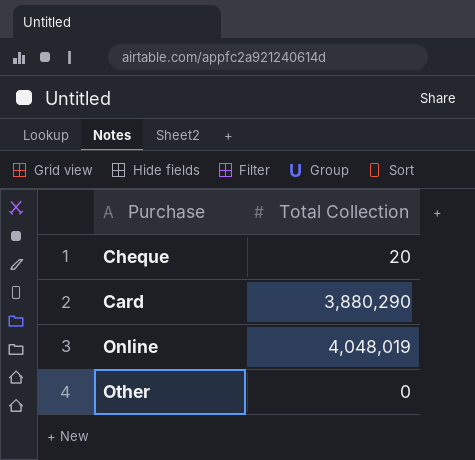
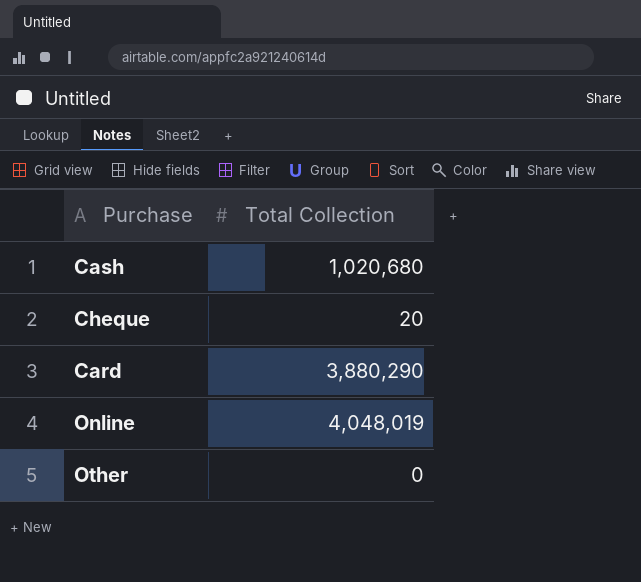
row Cash: none -> 1,020,680

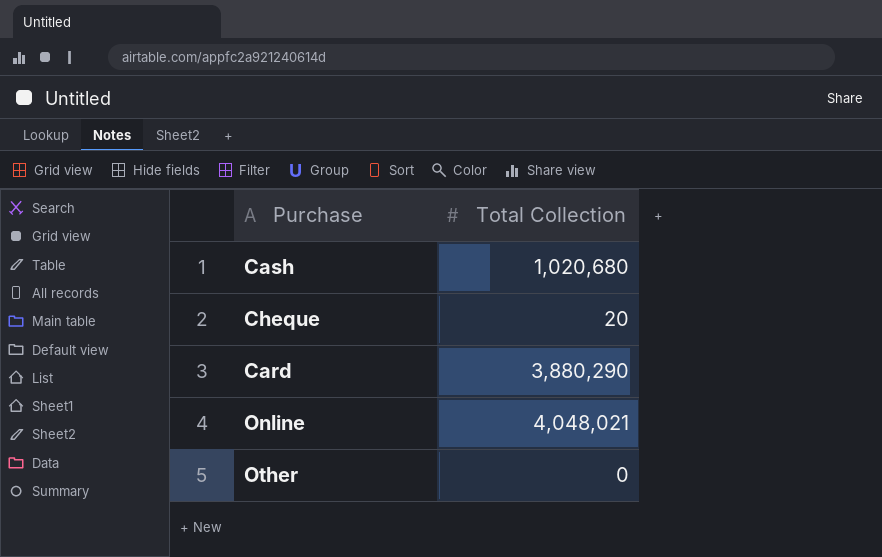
Online | Total Collection: 4,048,019 -> 4,048,021

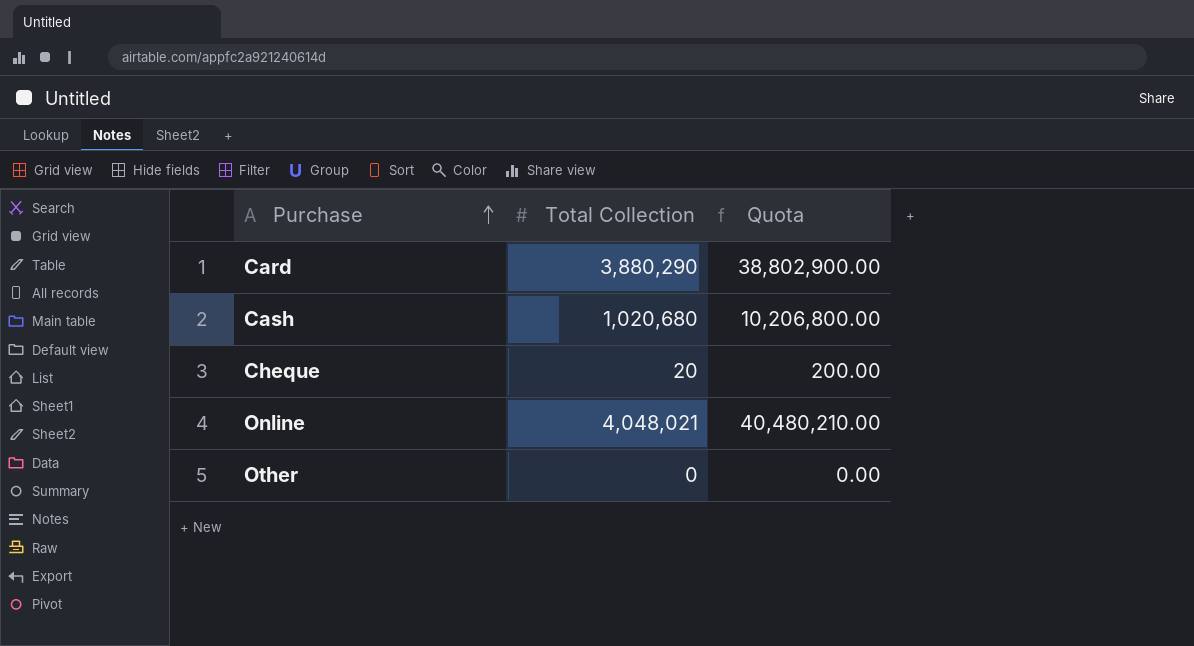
row order: none -> Purchase ascending
column Quota | formula: none -> [Total Collection] * 10

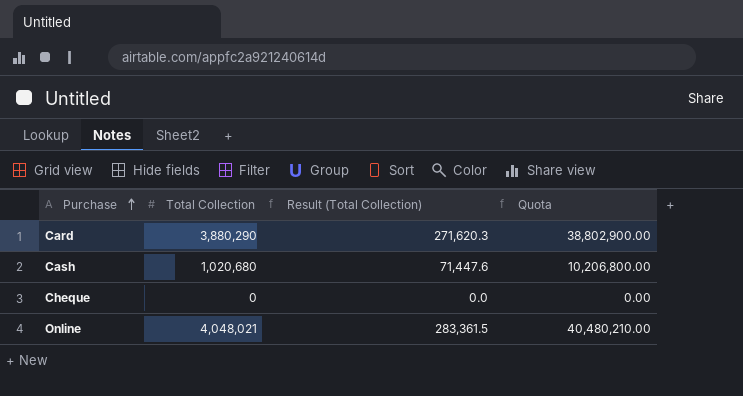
column Result (Total Collection) | formula: none -> [Total Collection] * 0.07
row Other: 0 | 0.00 -> none
Cheque | Total Collection: 20 -> 0
Cheque | Quota: 200.00 -> 0.00

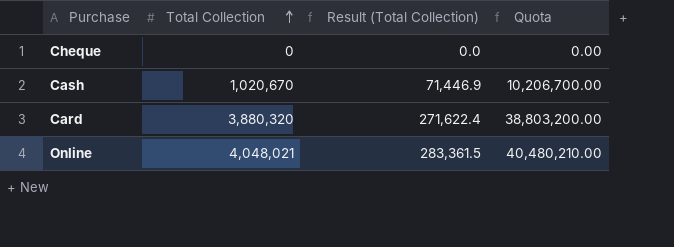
row order: Purchase ascending -> Total Collection ascending
Cash | Total Collection: 1,020,680 -> 1,020,670
Cash | Result (Total Collection): 71,447.6 -> 71,446.9
Cash | Quota: 10,206,800.00 -> 10,206,700.00
Card | Total Collection: 3,880,290 -> 3,880,320
Card | Result (Total Collection): 271,620.3 -> 271,622.4
Card | Quota: 38,802,900.00 -> 38,803,200.00

